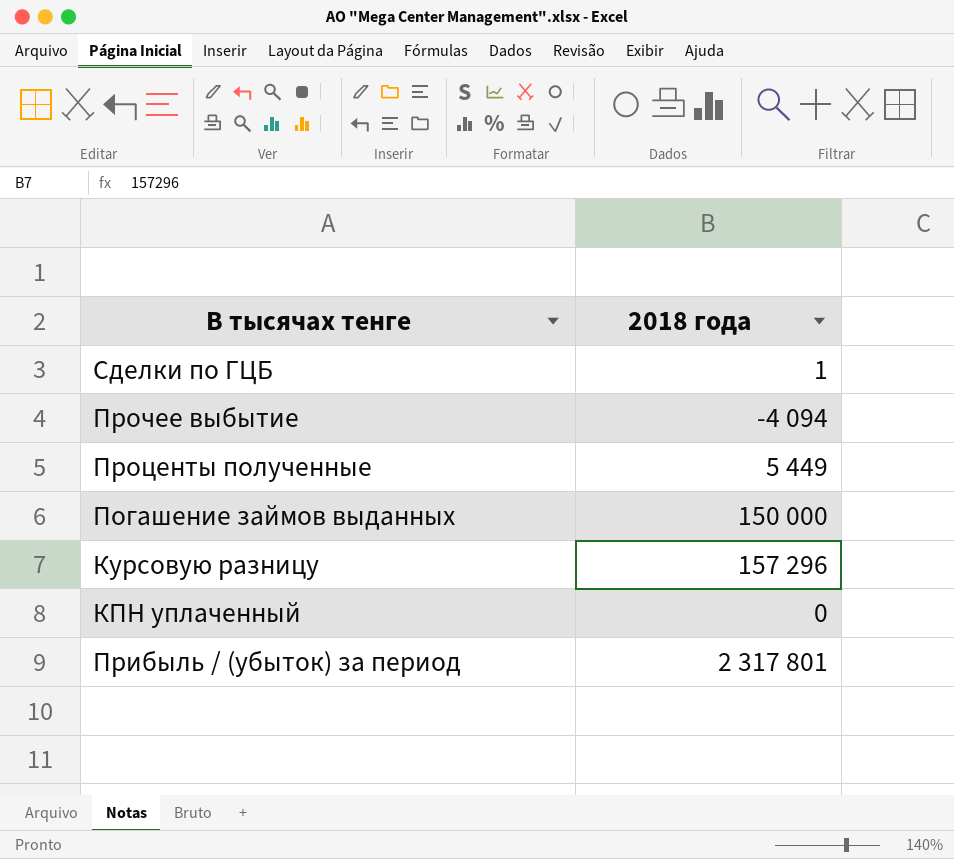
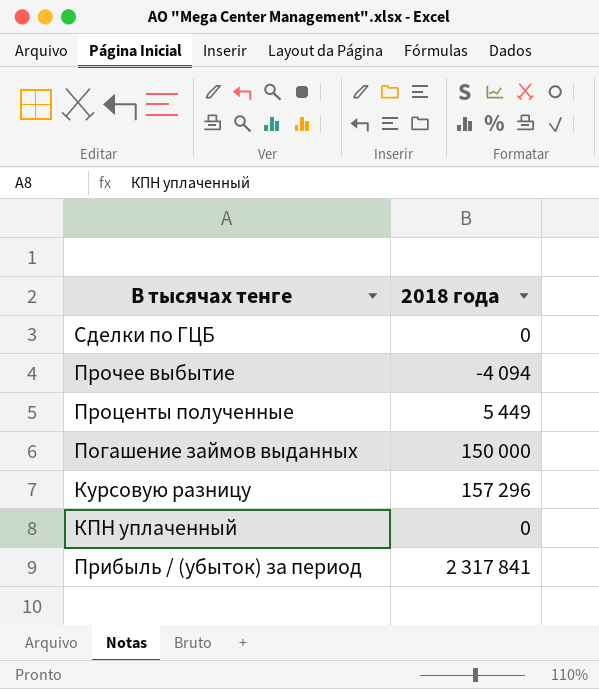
Сделки по ГЦБ | 2018 года: 1 -> 0
Прибыль / (убыток) за период | 2018 года: 2 317 801 -> 2 317 841

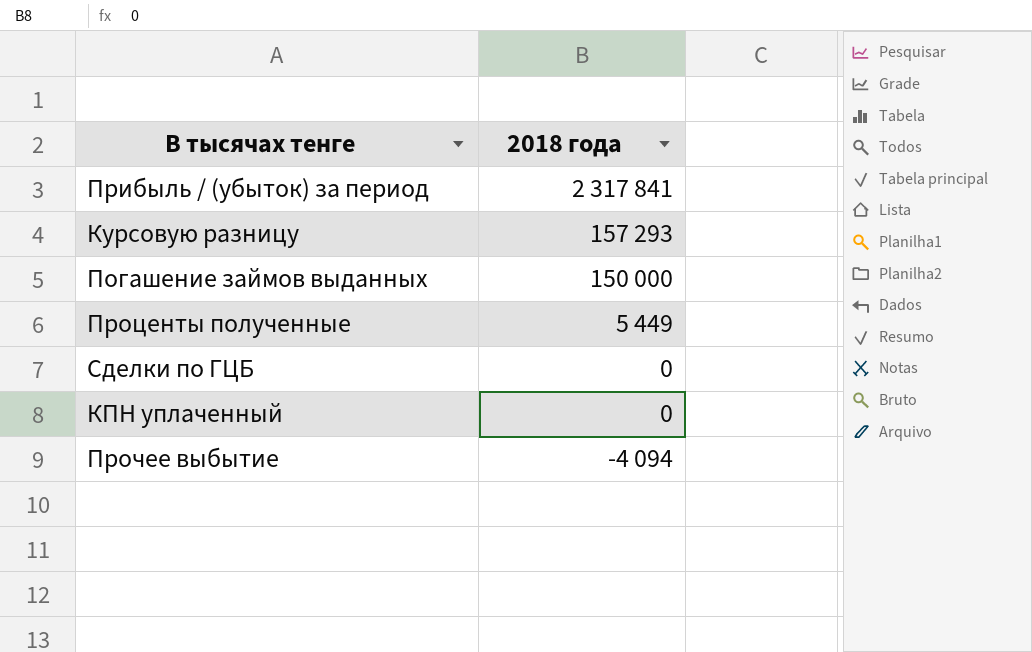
row order: none -> 2018 года descending
Курсовую разницу | 2018 года: 157 296 -> 157 293

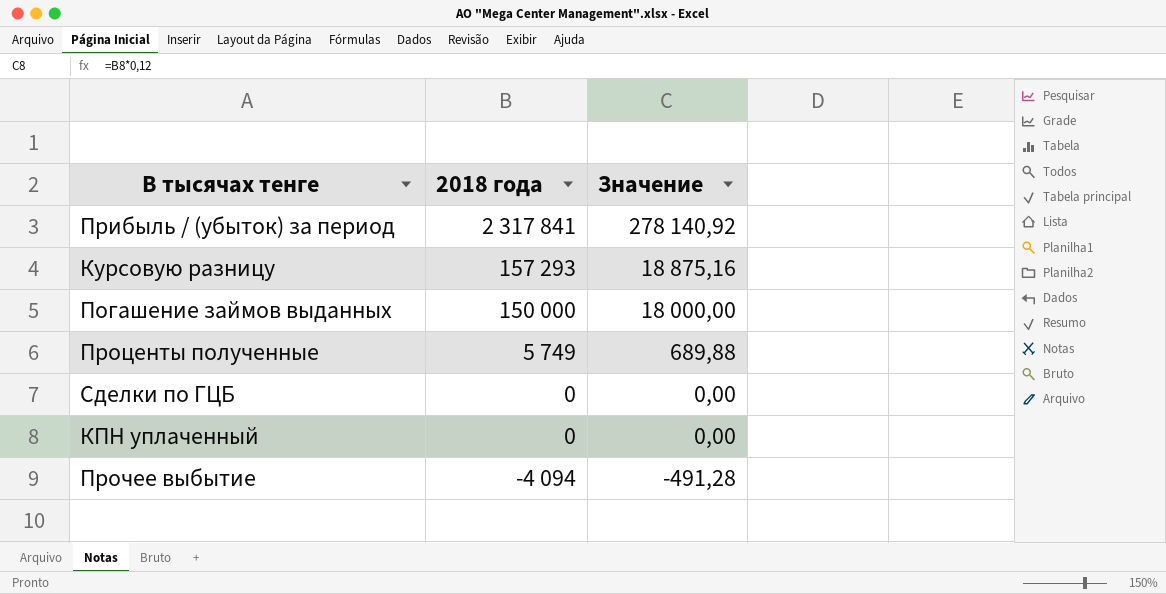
column Значение | formula: none -> [2018 года] * 0,12
Проценты полученные | 2018 года: 5 449 -> 5 749

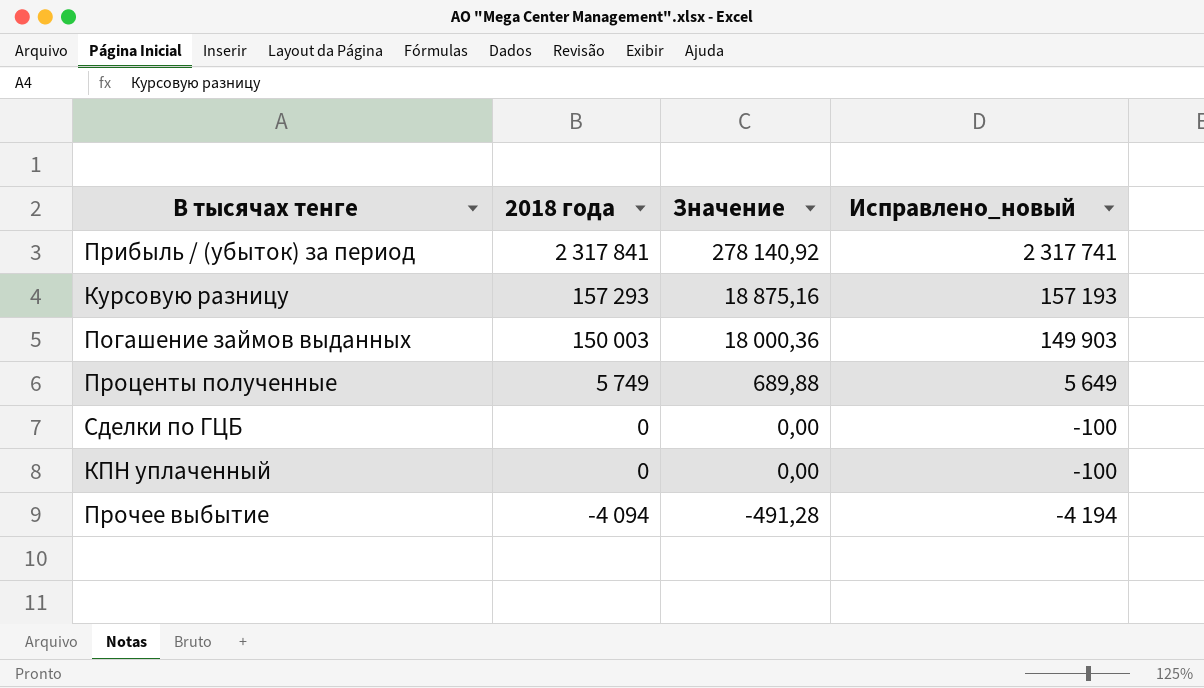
column Исправлено_новый | formula: none -> [2018 года] - 100
Погашение займов выданных | 2018 года: 150 000 -> 150 003
Погашение займов выданных | Значение: 18 000,00 -> 18 000,36

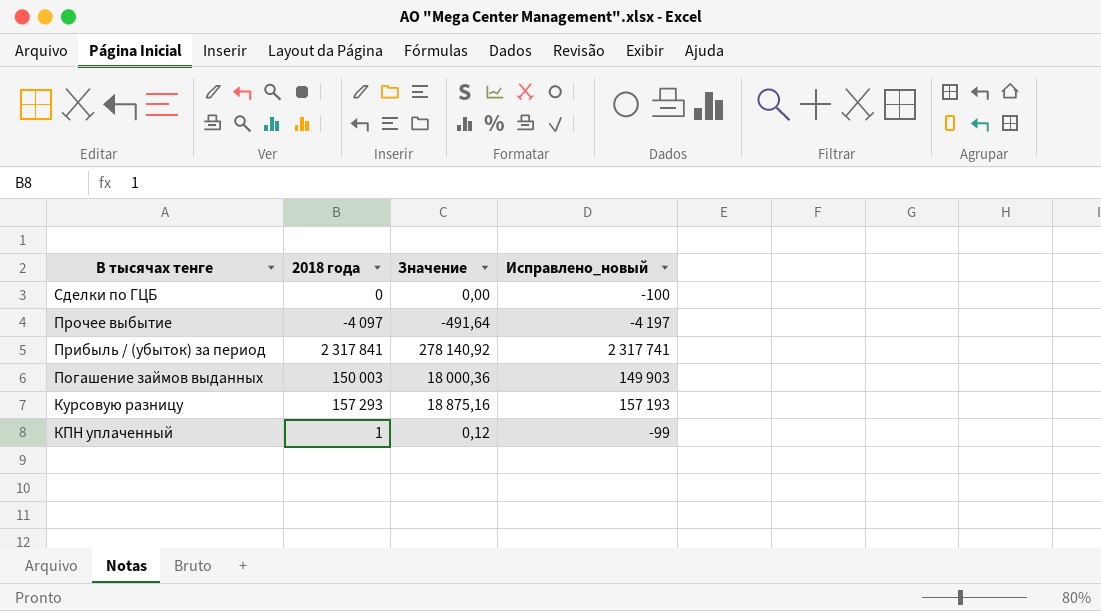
row order: 2018 года descending -> В тысячах тенге descending
row Проценты полученные: 5 749 | 689,88 | 5 649 -> none
Прочее выбытие | 2018 года: -4 094 -> -4 097
Прочее выбытие | Значение: -491,28 -> -491,64
Прочее выбытие | Исправлено_новый: -4 194 -> -4 197
КПН уплаченный | 2018 года: 0 -> 1
КПН уплаченный | Значение: 0,00 -> 0,12
КПН уплаченный | Исправлено_новый: -100 -> -99

